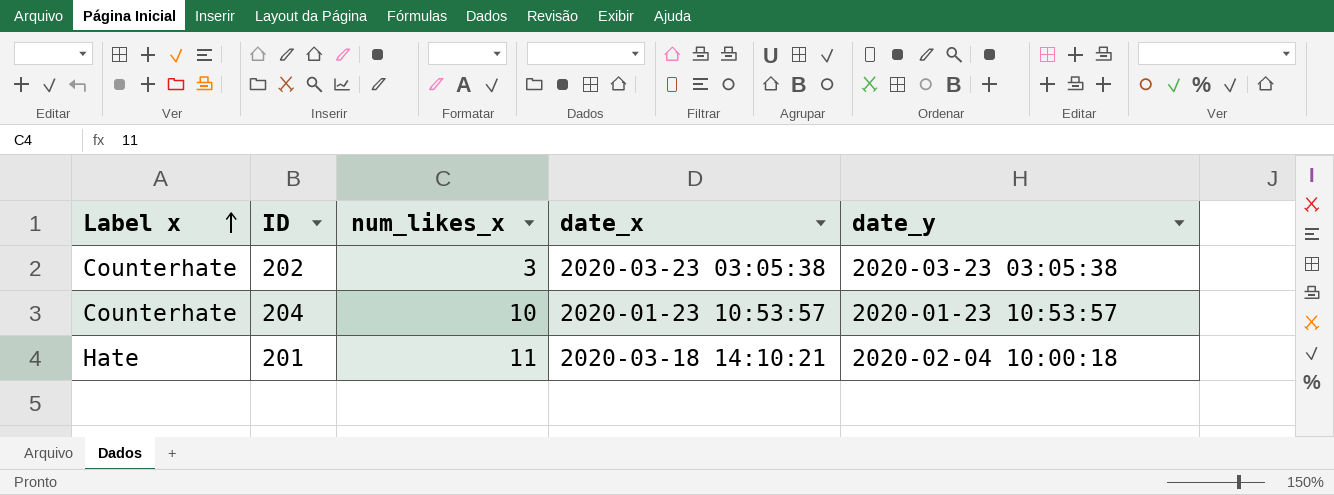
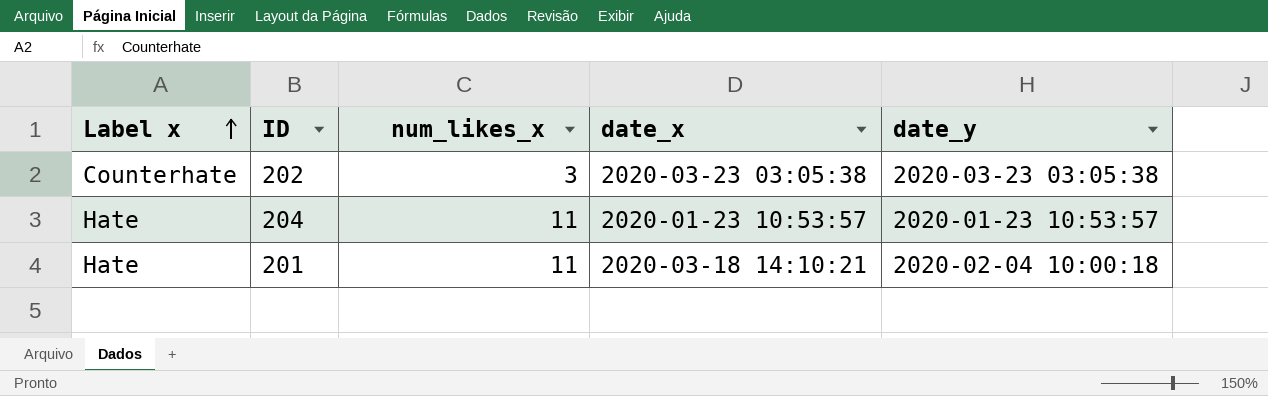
204 | Label x: Counterhate -> Hate
204 | num_likes_x: 10 -> 11

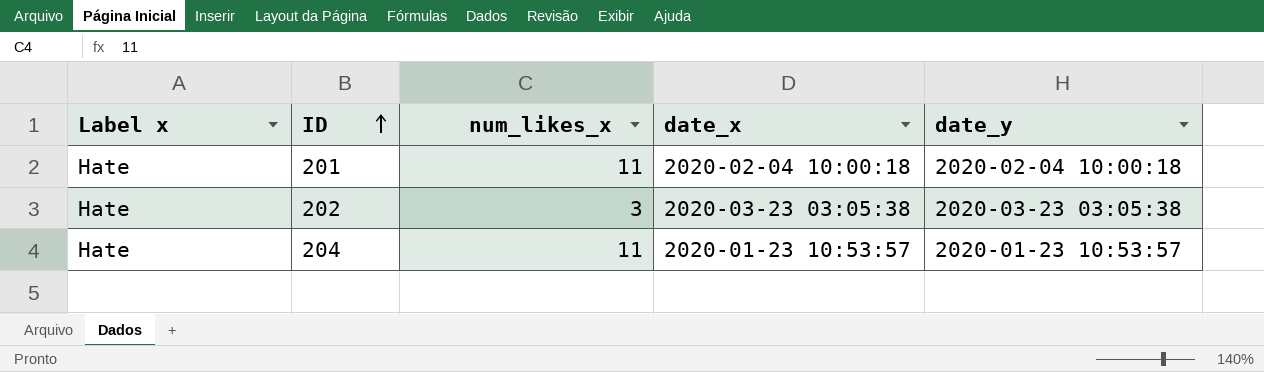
row order: Label x ascending -> ID ascending
201 | date_x: 2020-03-18 14:10:21 -> 2020-02-04 10:00:18
202 | Label x: Counterhate -> Hate

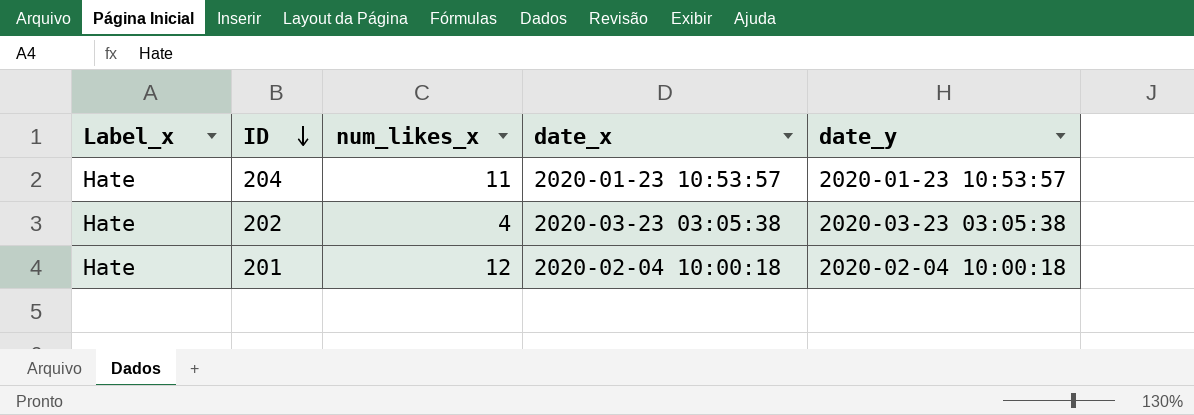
row order: ID ascending -> ID descending
column name: Label x -> Label_x
202 | num_likes_x: 3 -> 4
201 | num_likes_x: 11 -> 12

